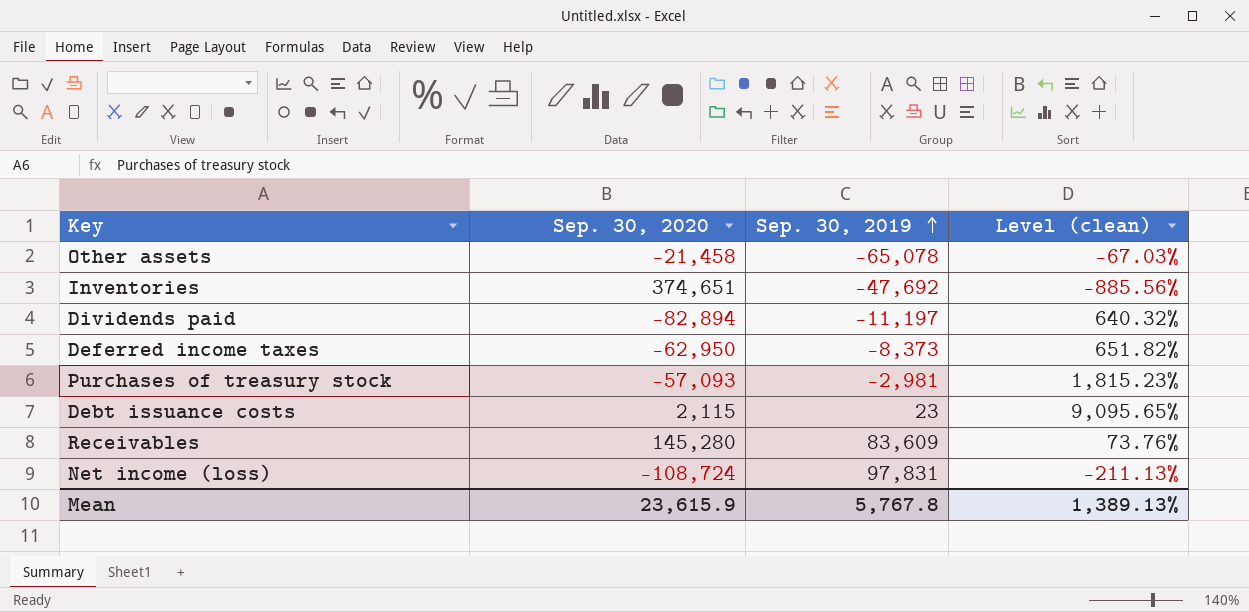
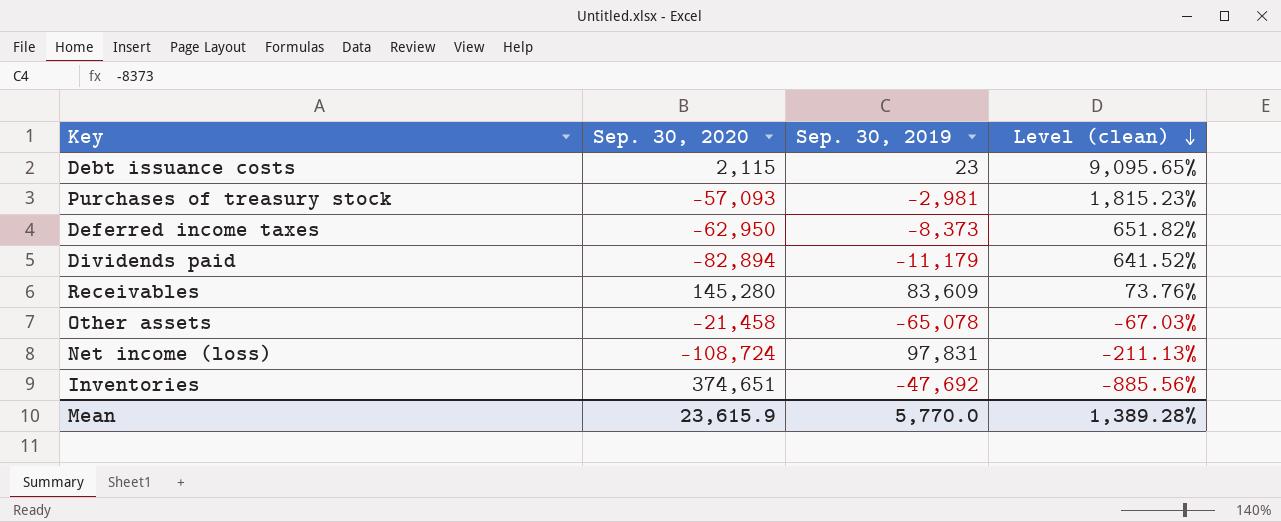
row order: Sep. 30, 2019 ascending -> Level (clean) descending
Dividends paid | Sep. 30, 2019: -11,197 -> -11,179
Dividends paid | Level (clean): 640.32% -> 641.52%
Mean | Sep. 30, 2019: 5,767.8 -> 5,770.0
Mean | Level (clean): 1,389.13% -> 1,389.28%

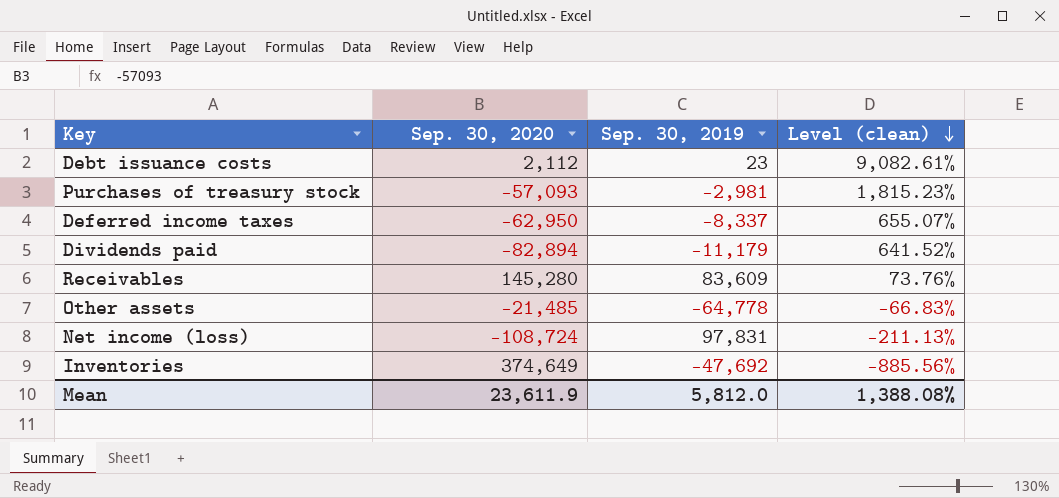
Debt issuance costs | Sep. 30, 2020: 2,115 -> 2,112
Debt issuance costs | Level (clean): 9,095.65% -> 9,082.61%
Deferred income taxes | Sep. 30, 2019: -8,373 -> -8,337
Deferred income taxes | Level (clean): 651.82% -> 655.07%
Other assets | Sep. 30, 2020: -21,458 -> -21,485
Other assets | Sep. 30, 2019: -65,078 -> -64,778
Other assets | Level (clean): -67.03% -> -66.83%
Inventories | Sep. 30, 2020: 374,651 -> 374,649
Mean | Sep. 30, 2020: 23,615.9 -> 23,611.9
Mean | Sep. 30, 2019: 5,770.0 -> 5,812.0
Mean | Level (clean): 1,389.28% -> 1,388.08%

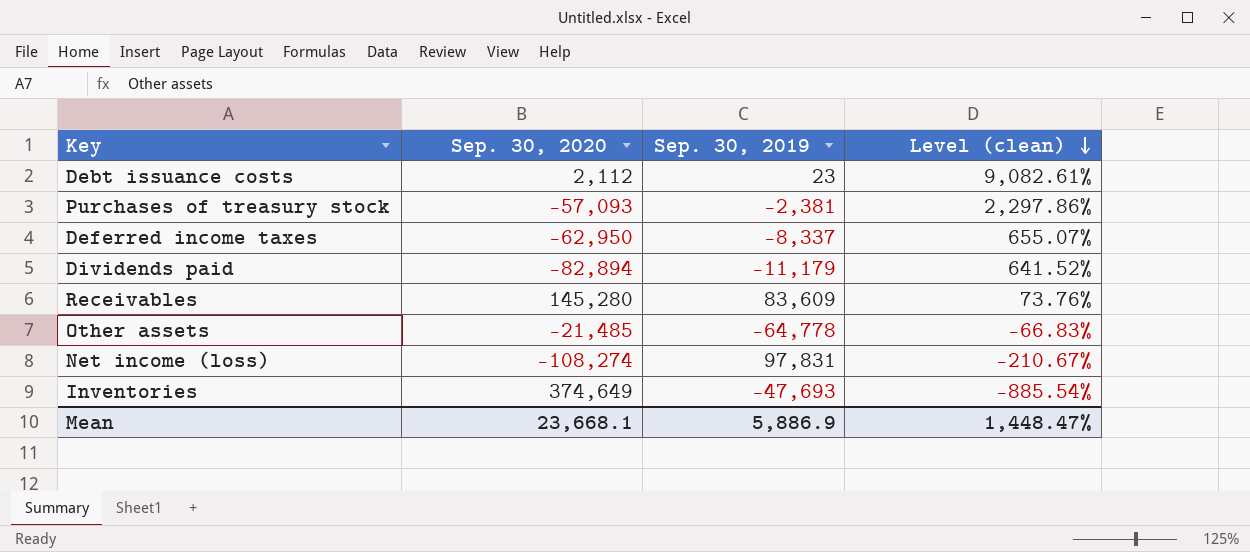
Purchases of treasury stock | Sep. 30, 2019: -2,981 -> -2,381
Purchases of treasury stock | Level (clean): 1,815.23% -> 2,297.86%
Net income (loss) | Sep. 30, 2020: -108,724 -> -108,274
Net income (loss) | Level (clean): -211.13% -> -210.67%
Inventories | Sep. 30, 2019: -47,692 -> -47,693
Inventories | Level (clean): -885.56% -> -885.54%
Mean | Sep. 30, 2020: 23,611.9 -> 23,668.1
Mean | Sep. 30, 2019: 5,812.0 -> 5,886.9
Mean | Level (clean): 1,388.08% -> 1,448.47%

